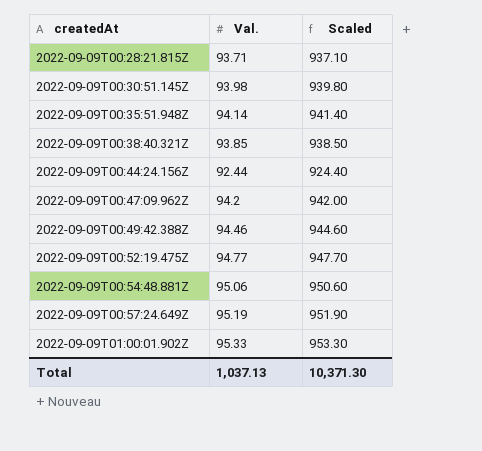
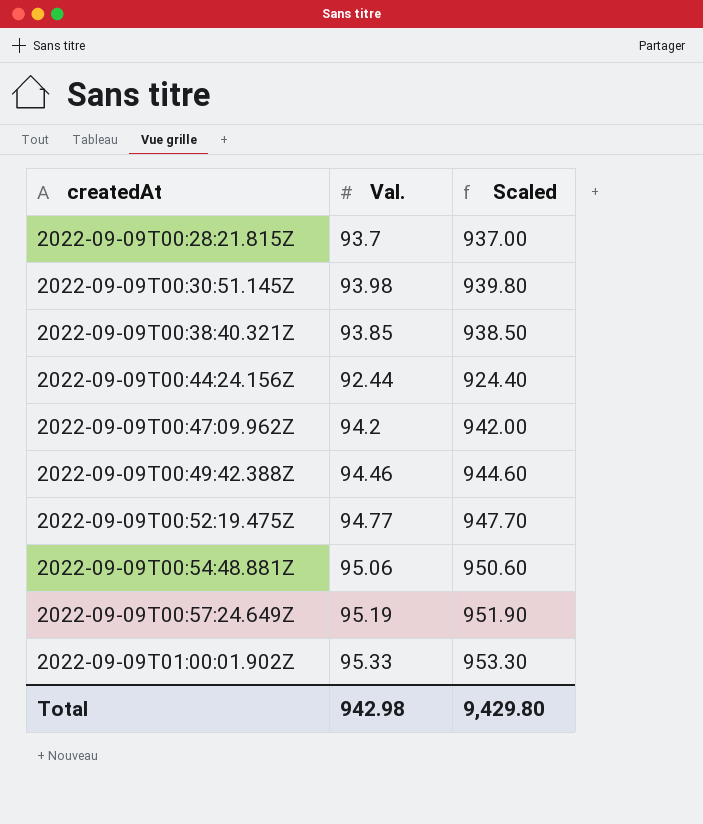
row 2022-09-09T00:35:51.948Z: 94.14 | 941.40 -> none
2022-09-09T00:28:21.815Z | Val.: 93.71 -> 93.7
2022-09-09T00:28:21.815Z | Scaled: 937.10 -> 937.00
Total | Val.: 1,037.13 -> 942.98
Total | Scaled: 10,371.30 -> 9,429.80

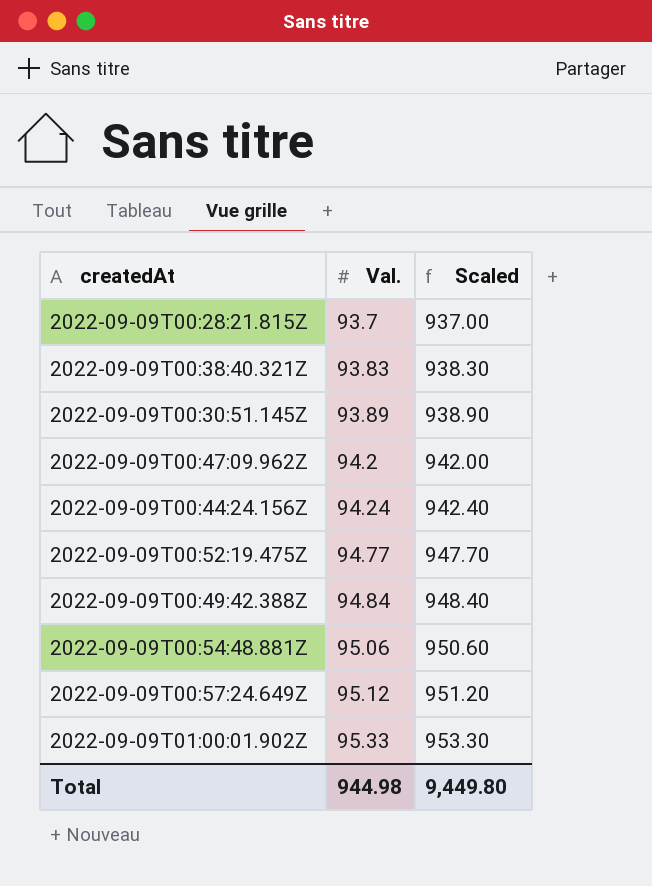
row order: createdAt ascending -> Val. ascending
2022-09-09T00:38:40.321Z | Val.: 93.85 -> 93.83
2022-09-09T00:38:40.321Z | Scaled: 938.50 -> 938.30
2022-09-09T00:30:51.145Z | Val.: 93.98 -> 93.89
2022-09-09T00:30:51.145Z | Scaled: 939.80 -> 938.90
2022-09-09T00:44:24.156Z | Val.: 92.44 -> 94.24
2022-09-09T00:44:24.156Z | Scaled: 924.40 -> 942.40
2022-09-09T00:49:42.388Z | Val.: 94.46 -> 94.84
2022-09-09T00:49:42.388Z | Scaled: 944.60 -> 948.40
2022-09-09T00:57:24.649Z | Val.: 95.19 -> 95.12
2022-09-09T00:57:24.649Z | Scaled: 951.90 -> 951.20
Total | Val.: 942.98 -> 944.98
Total | Scaled: 9,429.80 -> 9,449.80

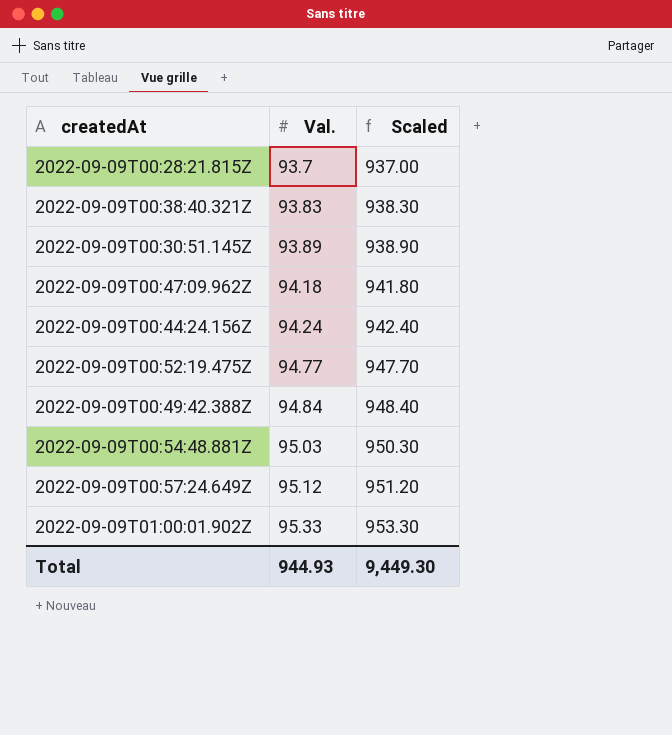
2022-09-09T00:47:09.962Z | Val.: 94.2 -> 94.18
2022-09-09T00:47:09.962Z | Scaled: 942.00 -> 941.80
2022-09-09T00:54:48.881Z | Val.: 95.06 -> 95.03
2022-09-09T00:54:48.881Z | Scaled: 950.60 -> 950.30
Total | Val.: 944.98 -> 944.93
Total | Scaled: 9,449.80 -> 9,449.30

